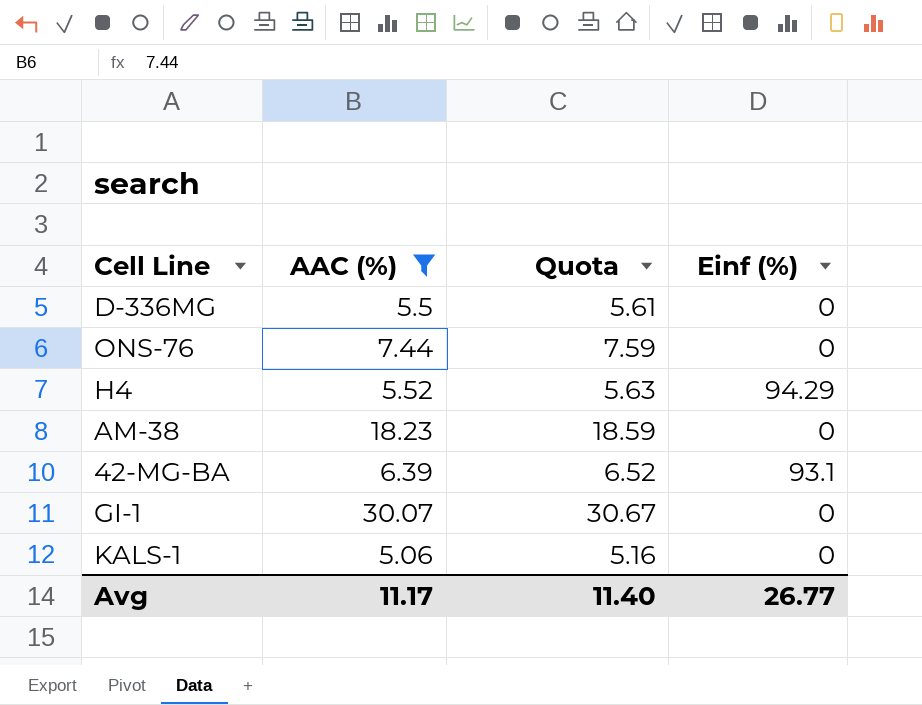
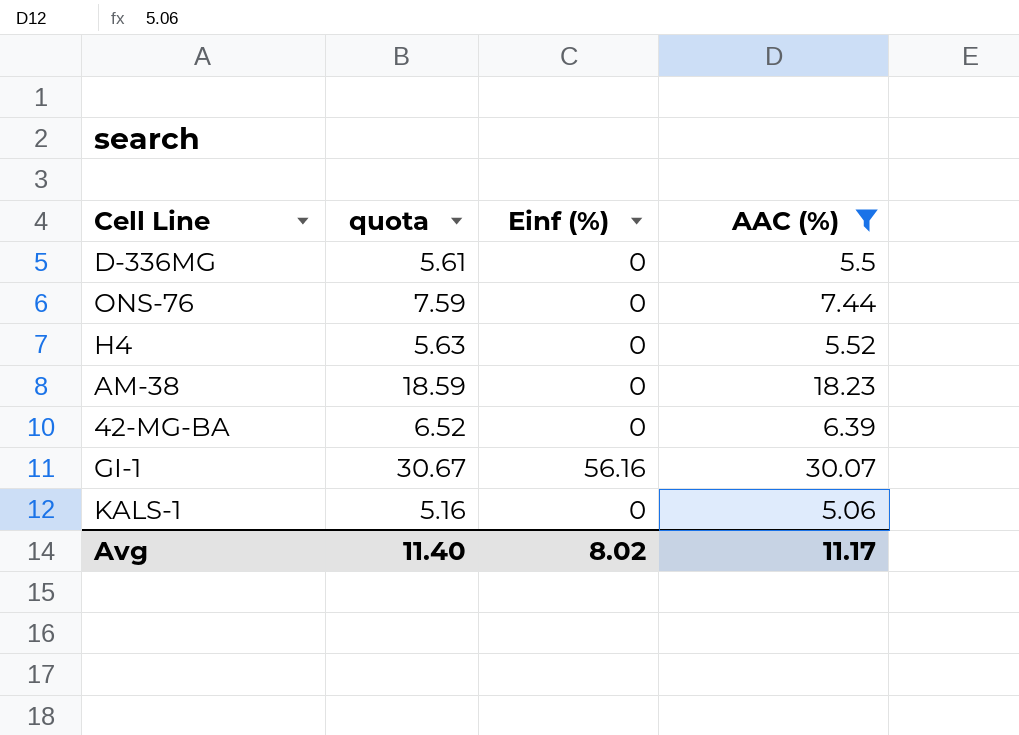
column name: Quota -> quota
column AAC (%) | position: 2 -> 4
H4 | Einf (%): 94.29 -> 0
42-MG-BA | Einf (%): 93.1 -> 0
GI-1 | Einf (%): 0 -> 56.16
Avg | Einf (%): 26.77 -> 8.02

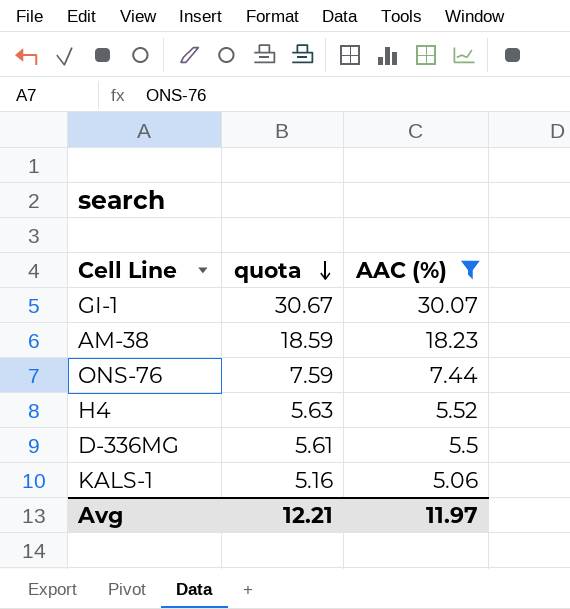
row order: none -> quota descending
column Einf (%) | position: 3 -> none
row 42-MG-BA: 6.52 | 0 | 6.39 -> none
Avg | quota: 11.40 -> 12.21
Avg | AAC (%): 11.17 -> 11.97

